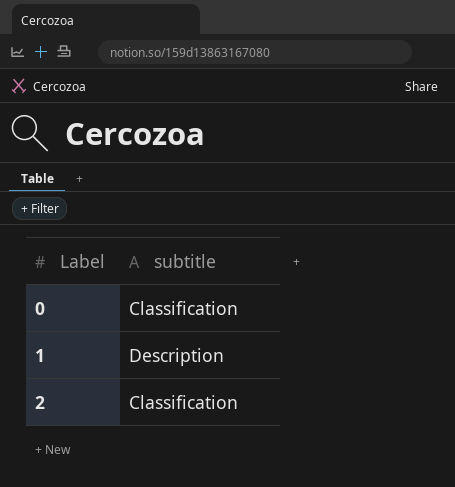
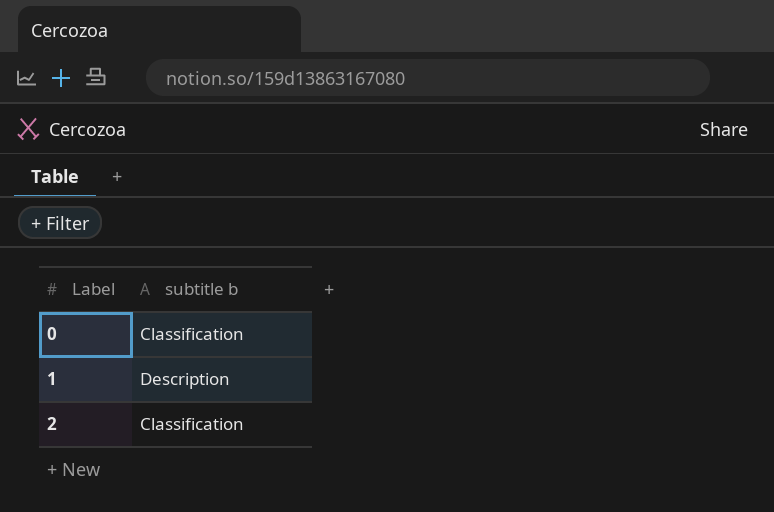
column name: subtitle -> subtitle b

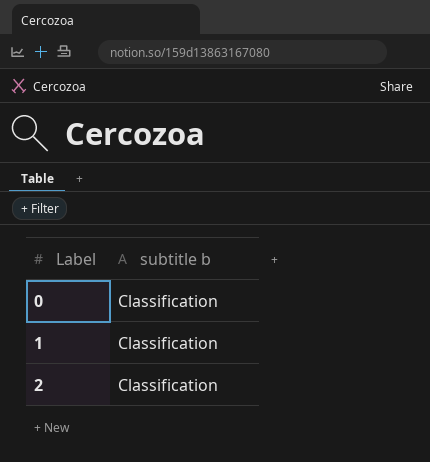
1 | subtitle b: Description -> Classification

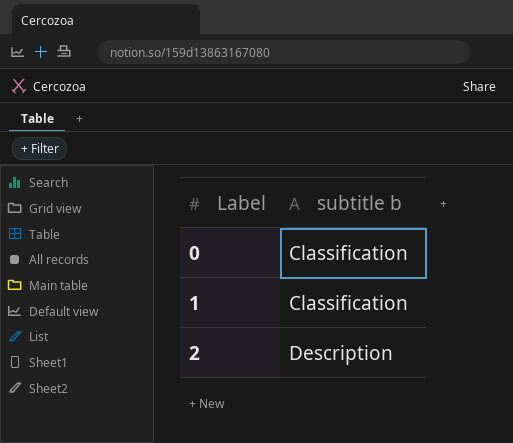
2 | subtitle b: Classification -> Description

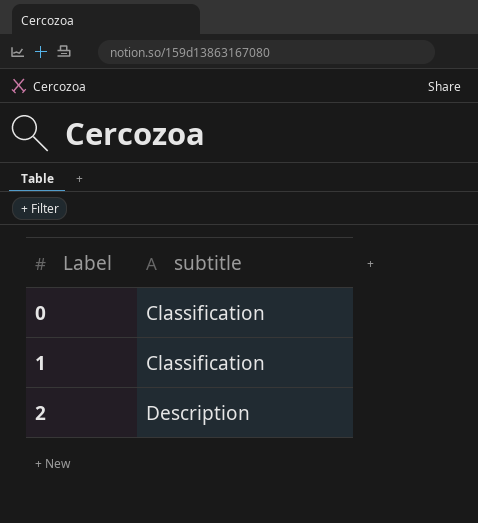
column name: subtitle b -> subtitle

